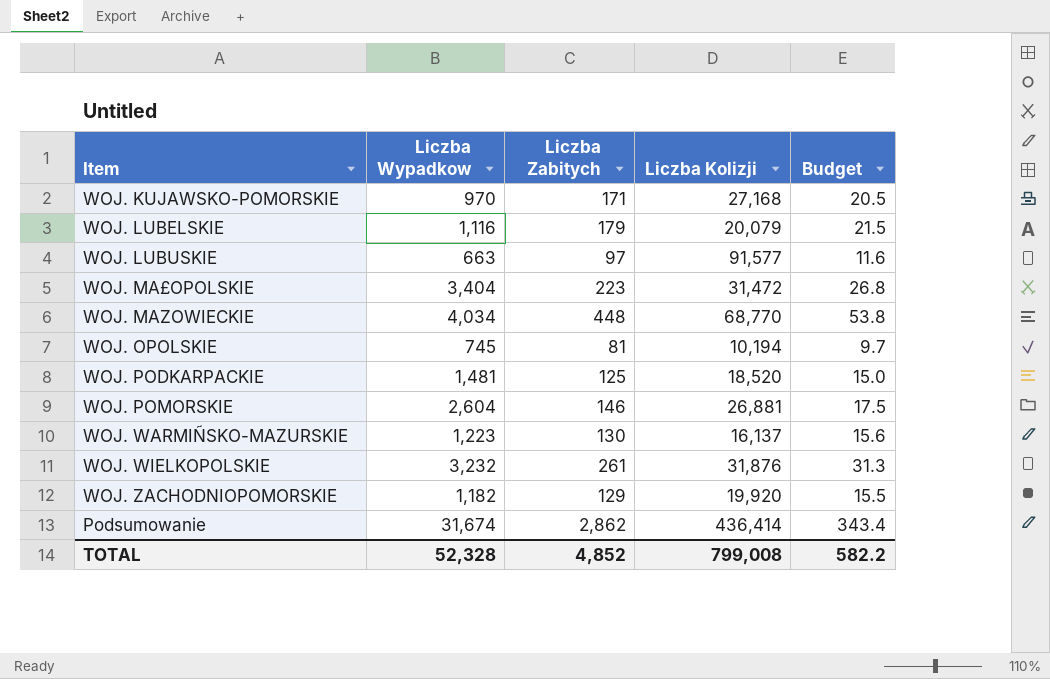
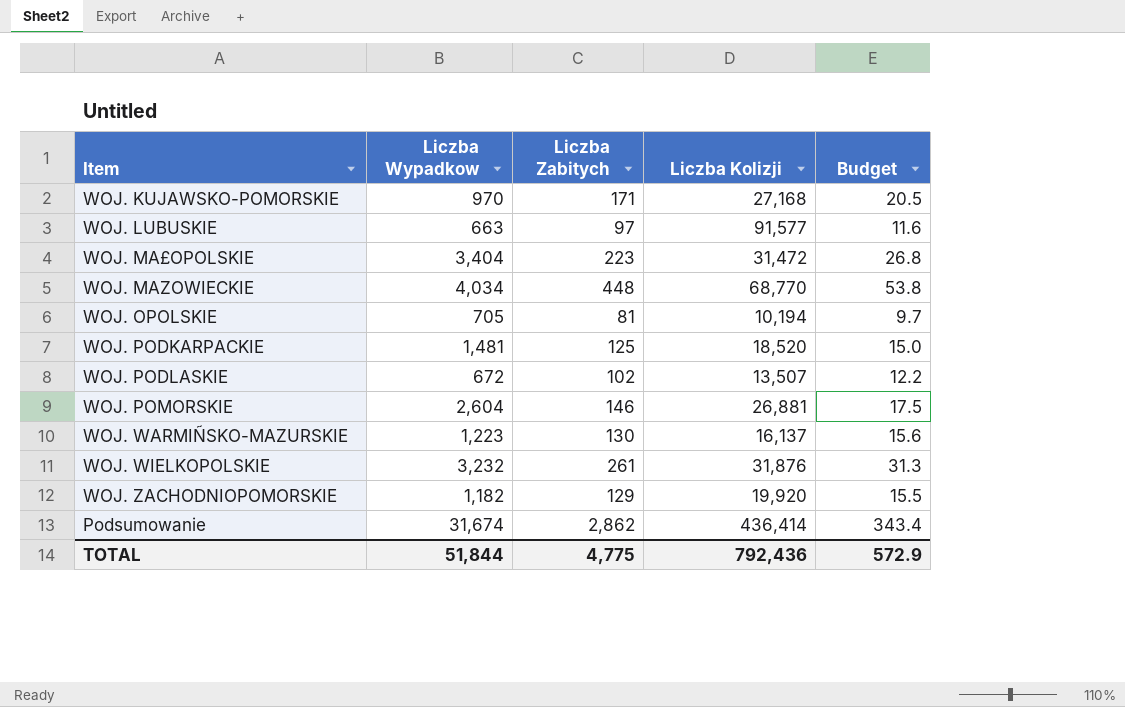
row WOJ. LUBELSKIE: 1,116 | 179 | 20,079 | 21.5 -> none
WOJ. OPOLSKIE | Liczba Wypadkow: 745 -> 705
row WOJ. PODLASKIE: none -> 672 | 102 | 13,507 | 12.2
TOTAL | Liczba Wypadkow: 52,328 -> 51,844
TOTAL | Liczba Zabitych: 4,852 -> 4,775
TOTAL | Liczba Kolizji: 799,008 -> 792,436
TOTAL | Budget: 582.2 -> 572.9

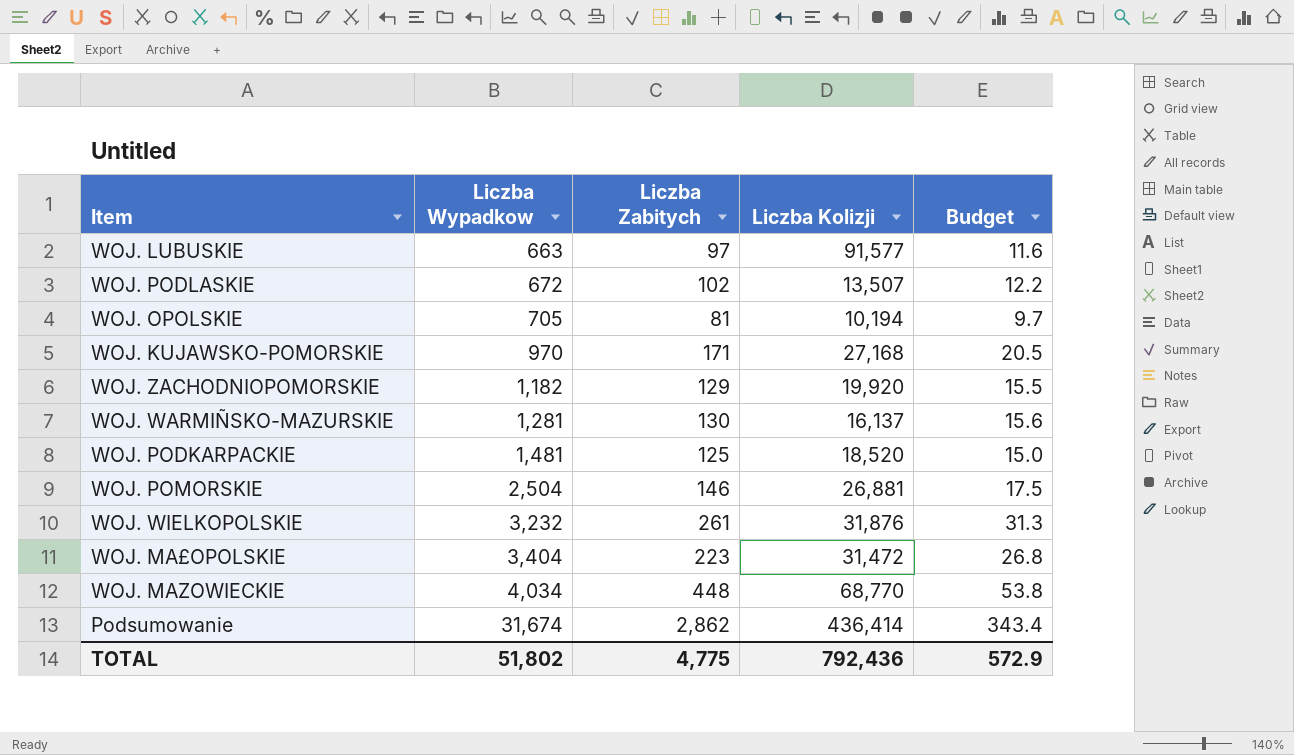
row order: none -> Liczba Wypadkow ascending
WOJ. WARMIÑSKO-MAZURSKIE | Liczba Wypadkow: 1,223 -> 1,281
WOJ. POMORSKIE | Liczba Wypadkow: 2,604 -> 2,504
TOTAL | Liczba Wypadkow: 51,844 -> 51,802

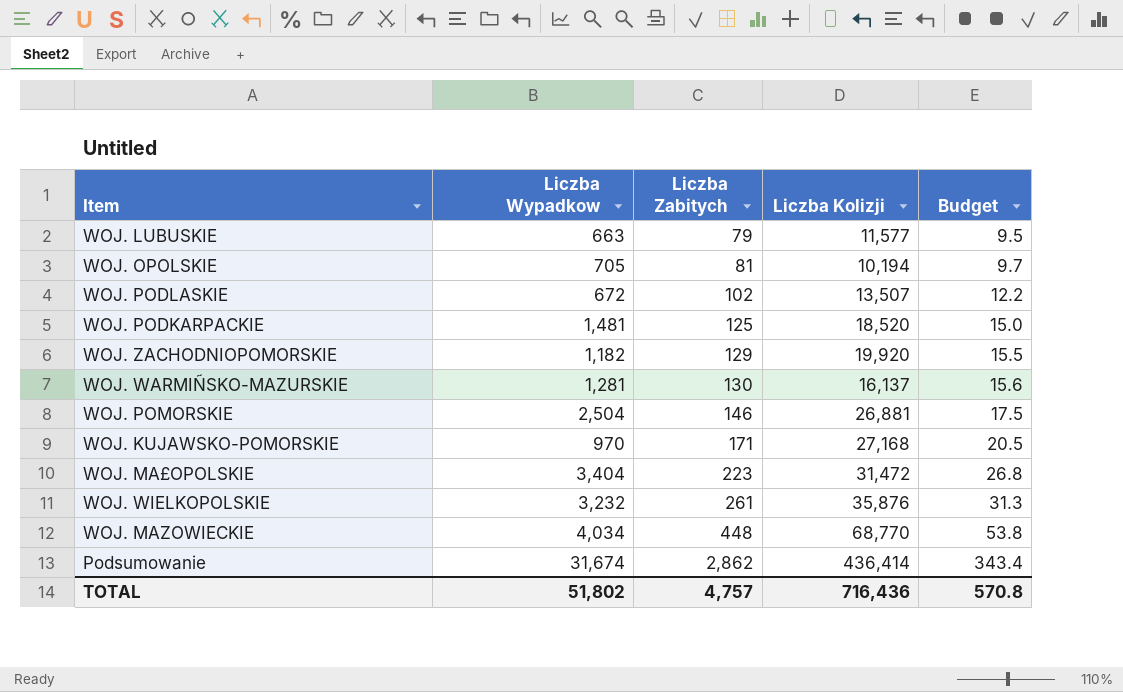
row order: Liczba Wypadkow ascending -> Liczba Zabitych ascending
WOJ. LUBUSKIE | Liczba Zabitych: 97 -> 79
WOJ. LUBUSKIE | Liczba Kolizji: 91,577 -> 11,577
WOJ. LUBUSKIE | Budget: 11.6 -> 9.5
WOJ. WIELKOPOLSKIE | Liczba Kolizji: 31,876 -> 35,876
TOTAL | Liczba Zabitych: 4,775 -> 4,757
TOTAL | Liczba Kolizji: 792,436 -> 716,436
TOTAL | Budget: 572.9 -> 570.8

